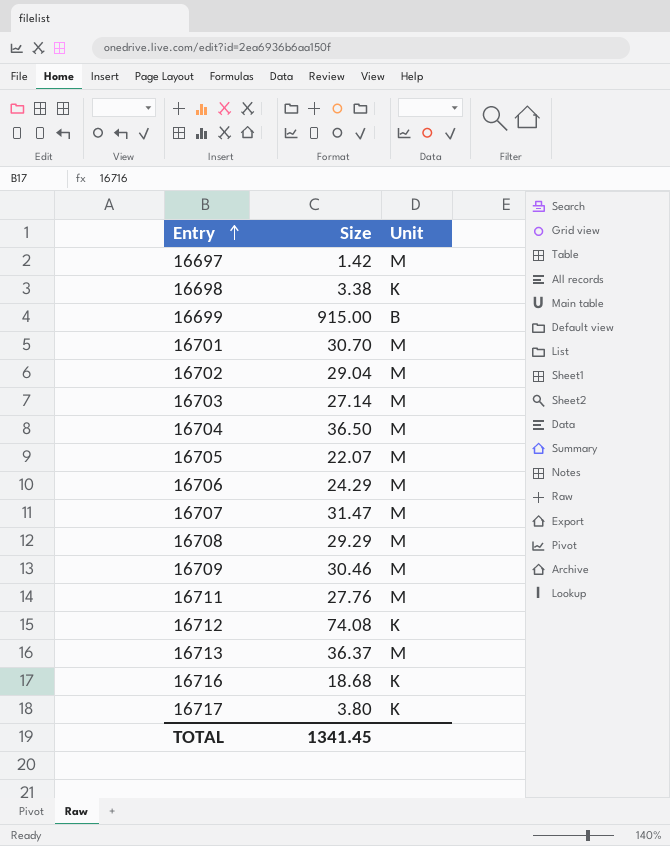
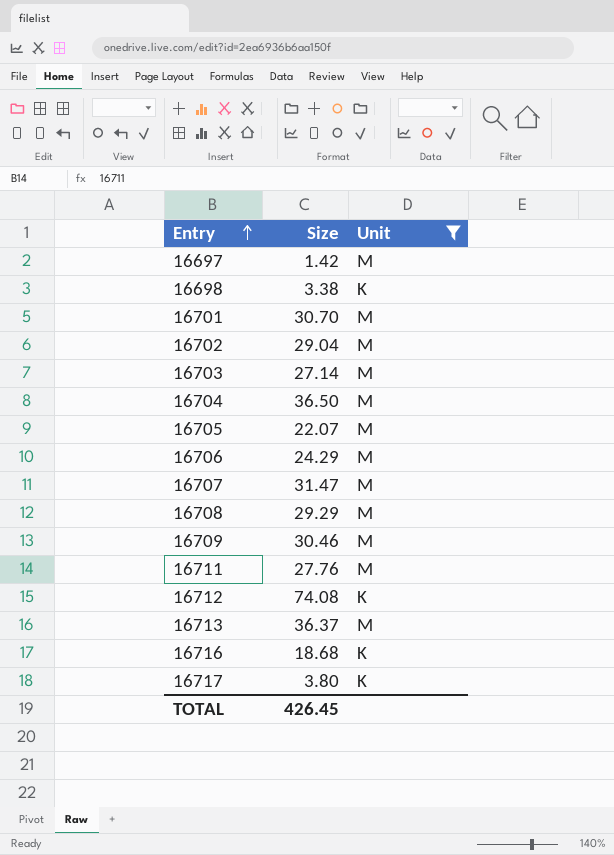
filter: none -> Unit != B
TOTAL | Size: 1341.45 -> 426.45

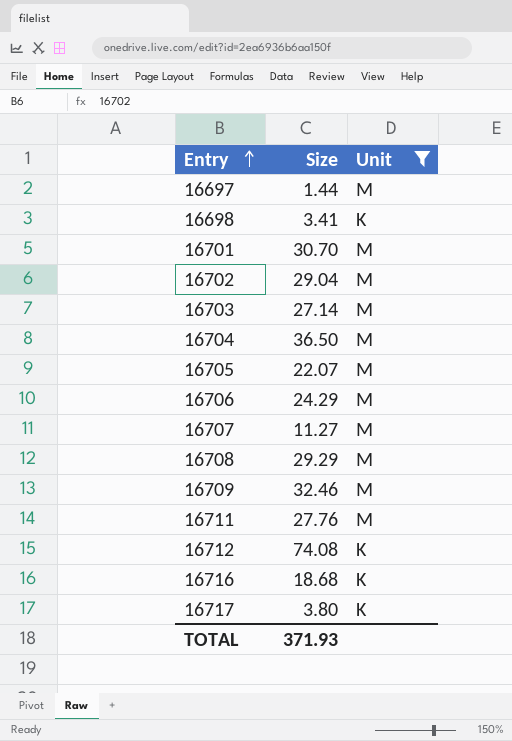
row 16713: 36.37 | M -> none
16697 | Size: 1.42 -> 1.44
16698 | Size: 3.38 -> 3.41
16707 | Size: 31.47 -> 11.27
16709 | Size: 30.46 -> 32.46
TOTAL | Size: 426.45 -> 371.93

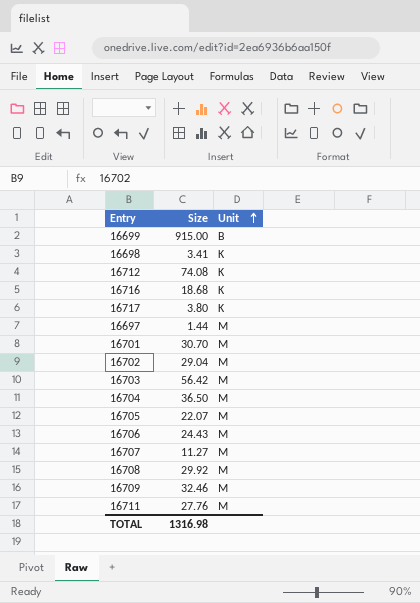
filter: Unit != B -> none
row order: Entry ascending -> Unit ascending
16703 | Size: 27.14 -> 56.42
16706 | Size: 24.29 -> 24.43
16708 | Size: 29.29 -> 29.92
TOTAL | Size: 371.93 -> 1316.98

